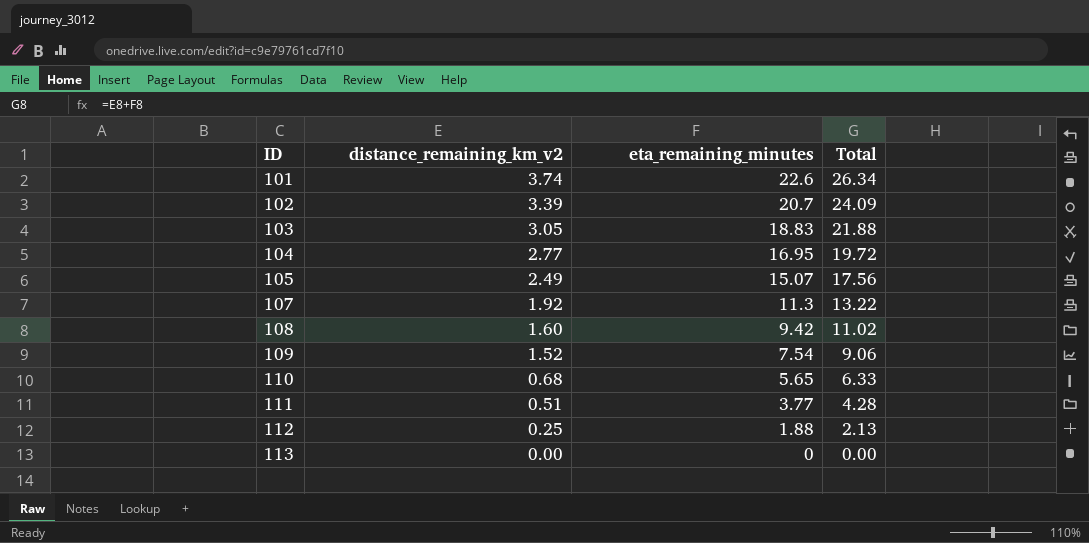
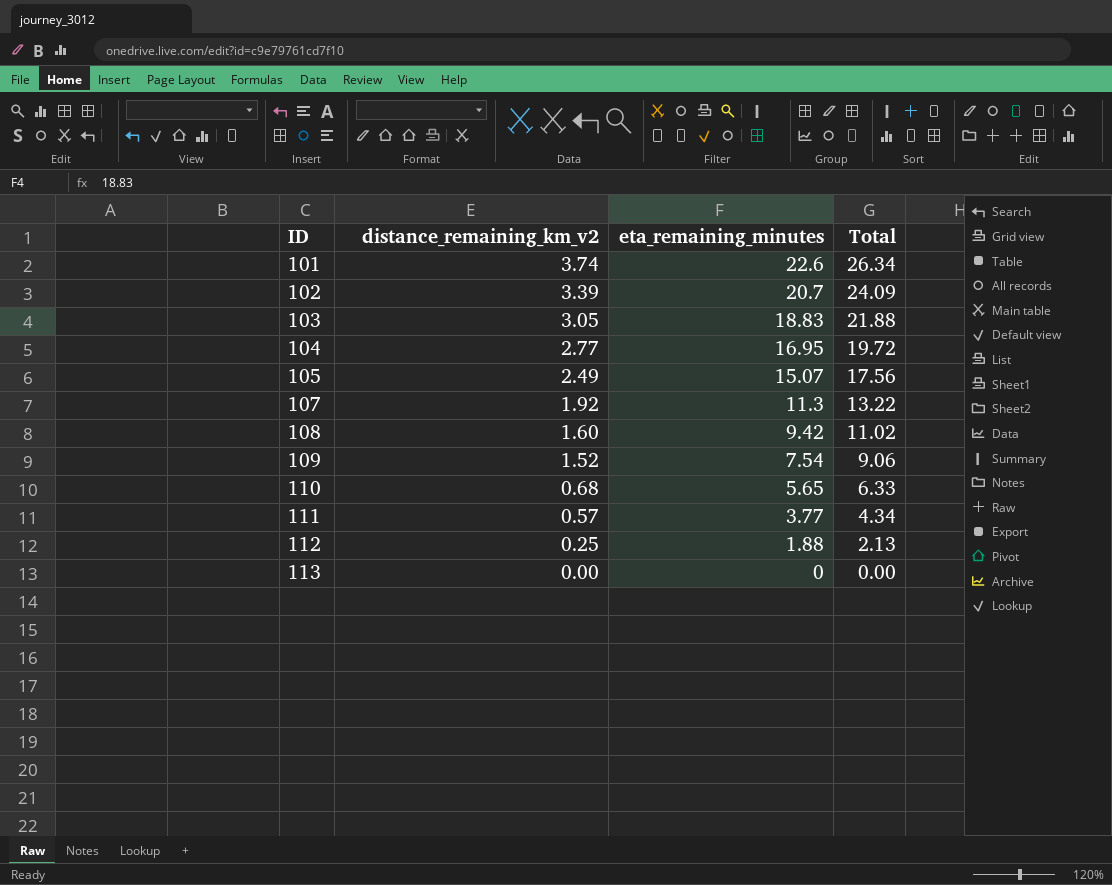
111 | distance_remaining_km_v2: 0.51 -> 0.57
111 | Total: 4.28 -> 4.34

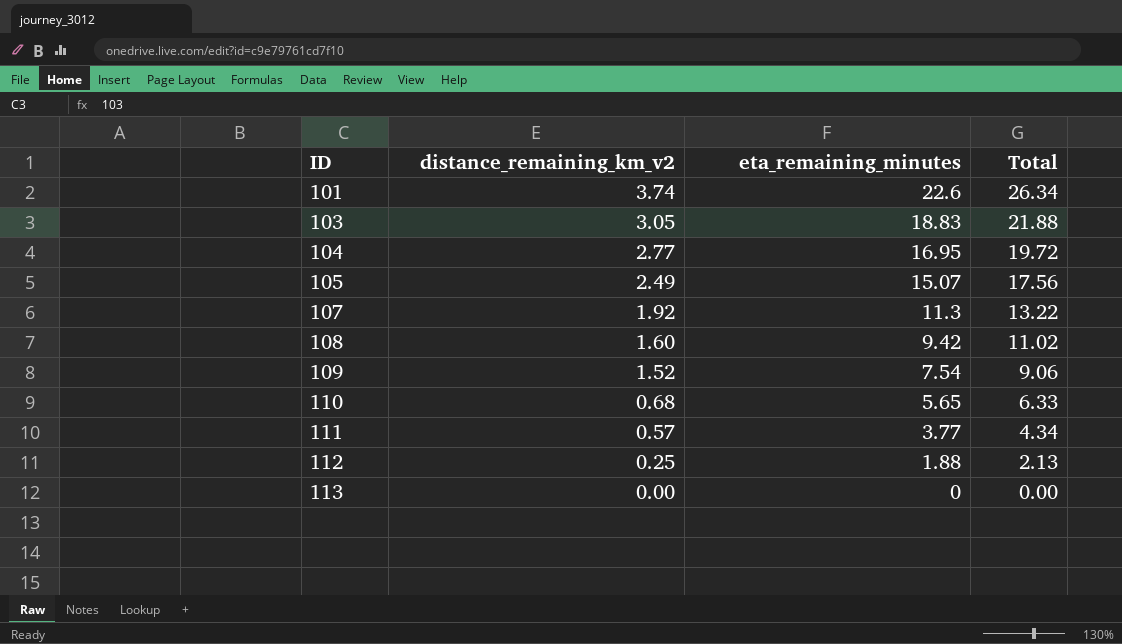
row 102: 3.39 | 20.7 | 24.09 -> none

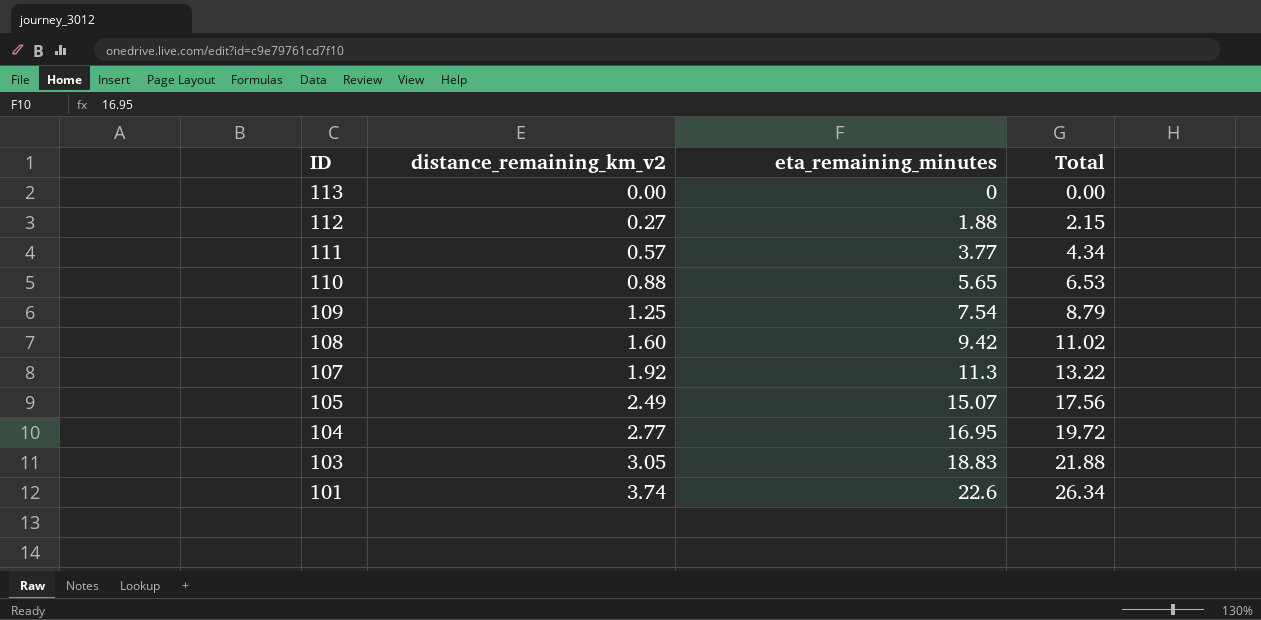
row order: ID ascending -> ID descending
112 | distance_remaining_km_v2: 0.25 -> 0.27
112 | Total: 2.13 -> 2.15
110 | distance_remaining_km_v2: 0.68 -> 0.88
110 | Total: 6.33 -> 6.53
109 | distance_remaining_km_v2: 1.52 -> 1.25
109 | Total: 9.06 -> 8.79

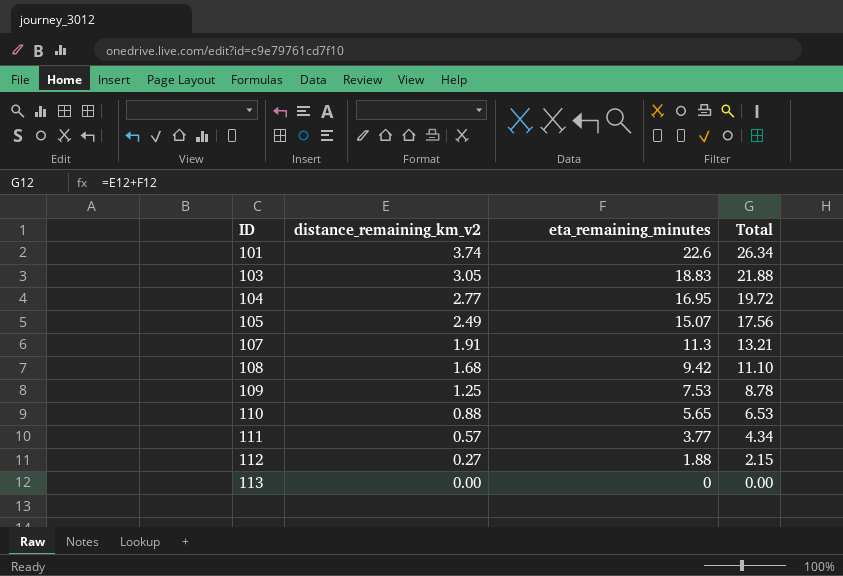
row order: ID descending -> ID ascending
107 | distance_remaining_km_v2: 1.92 -> 1.91
107 | Total: 13.22 -> 13.21
108 | distance_remaining_km_v2: 1.60 -> 1.68
108 | Total: 11.02 -> 11.10
109 | eta_remaining_minutes: 7.54 -> 7.53
109 | Total: 8.79 -> 8.78

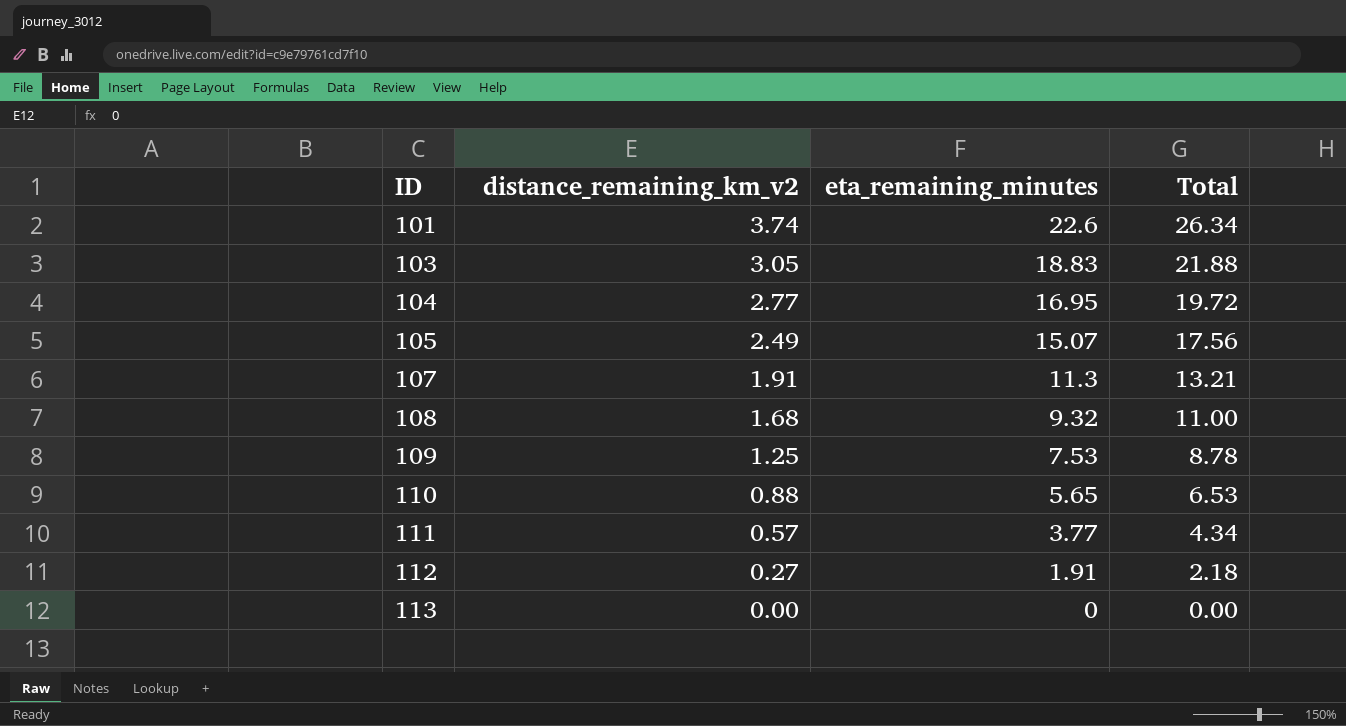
108 | eta_remaining_minutes: 9.42 -> 9.32
108 | Total: 11.10 -> 11.00
112 | eta_remaining_minutes: 1.88 -> 1.91
112 | Total: 2.15 -> 2.18

